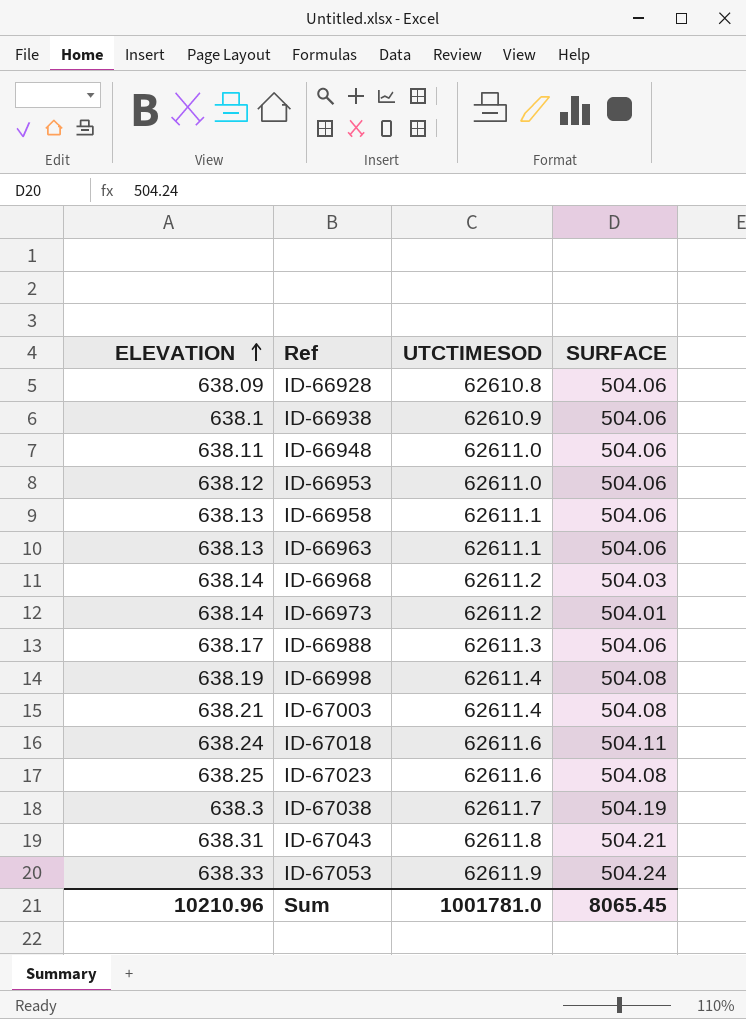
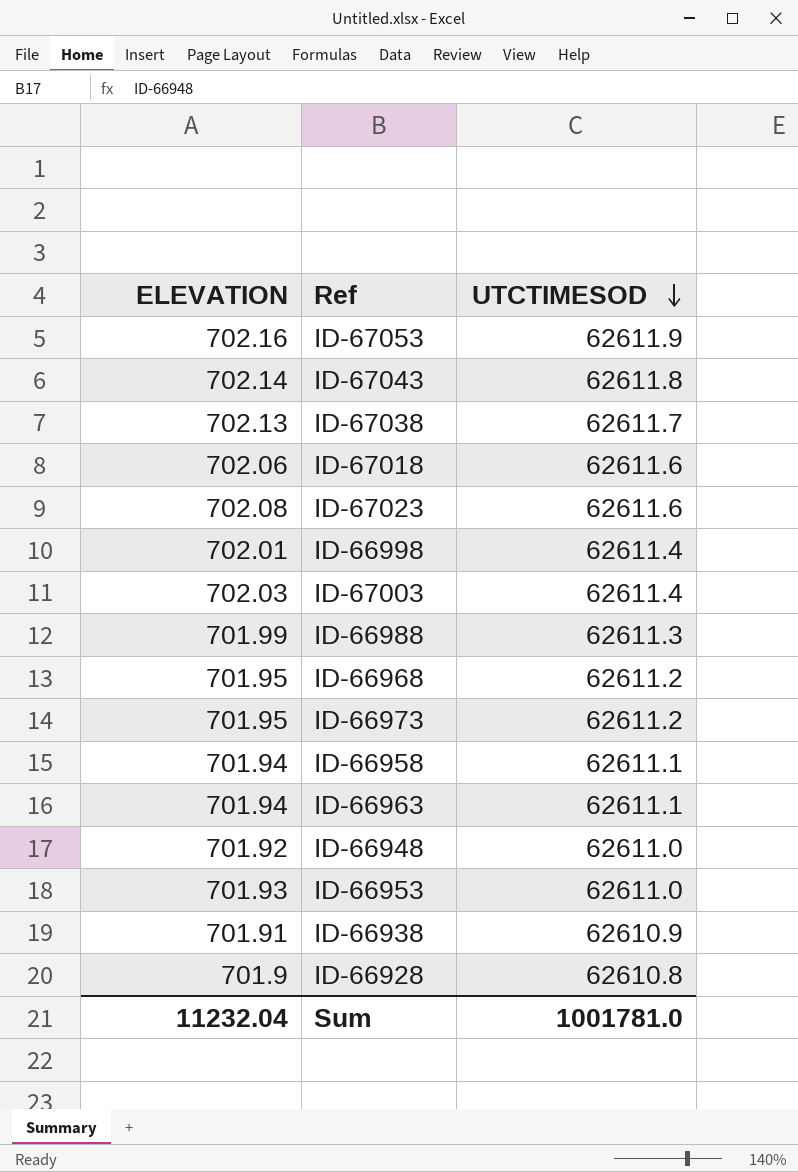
row order: ELEVATION ascending -> UTCTIMESOD descending
column SURFACE | position: 4 -> none
ID-67053 | ELEVATION: 638.33 -> 702.16
ID-67043 | ELEVATION: 638.31 -> 702.14
ID-67038 | ELEVATION: 638.3 -> 702.13
ID-67018 | ELEVATION: 638.24 -> 702.06
ID-67023 | ELEVATION: 638.25 -> 702.08
ID-66998 | ELEVATION: 638.19 -> 702.01
ID-67003 | ELEVATION: 638.21 -> 702.03
ID-66988 | ELEVATION: 638.17 -> 701.99
ID-66968 | ELEVATION: 638.14 -> 701.95
ID-66973 | ELEVATION: 638.14 -> 701.95
ID-66958 | ELEVATION: 638.13 -> 701.94
ID-66963 | ELEVATION: 638.13 -> 701.94
ID-66948 | ELEVATION: 638.11 -> 701.92
ID-66953 | ELEVATION: 638.12 -> 701.93
ID-66938 | ELEVATION: 638.1 -> 701.91
ID-66928 | ELEVATION: 638.09 -> 701.9
Sum | ELEVATION: 10210.96 -> 11232.04

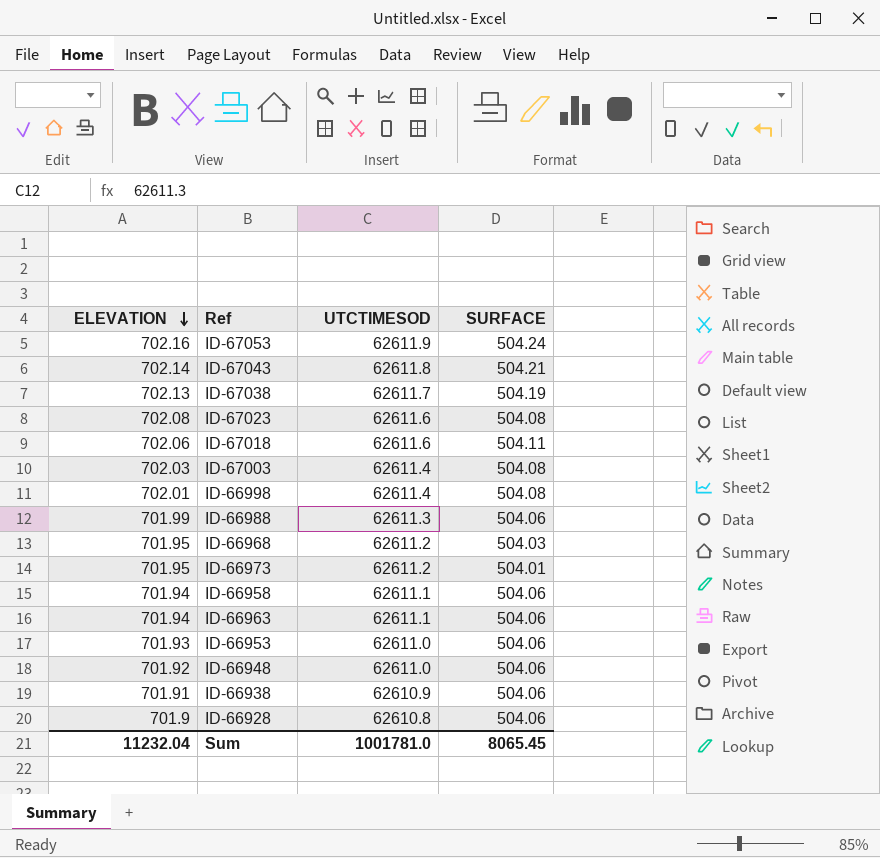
row order: UTCTIMESOD descending -> ELEVATION descending
column SURFACE | position: none -> 4

